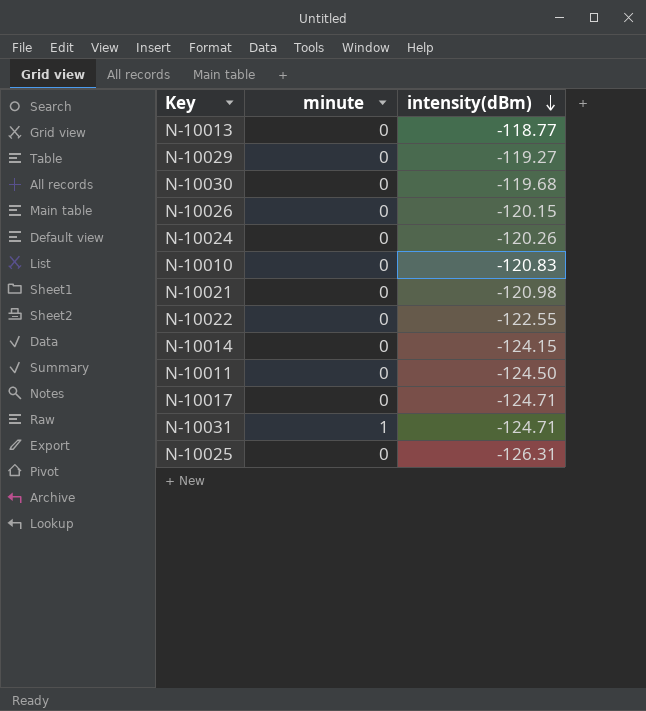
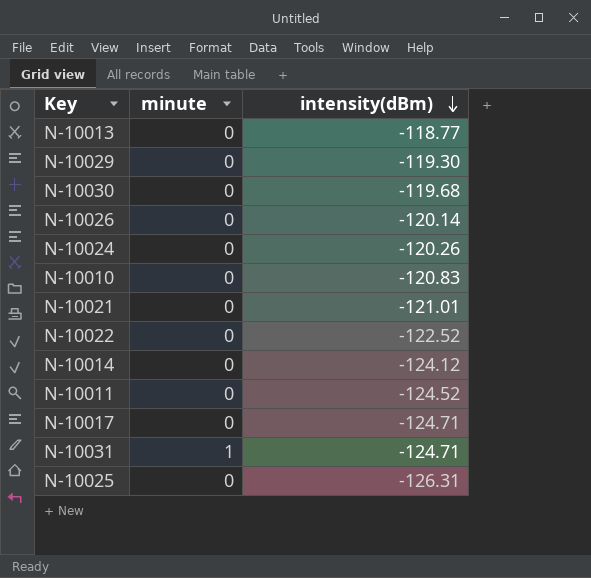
N-10029 | intensity(dBm): -119.27 -> -119.30
N-10026 | intensity(dBm): -120.15 -> -120.14
N-10021 | intensity(dBm): -120.98 -> -121.01
N-10022 | intensity(dBm): -122.55 -> -122.52
N-10014 | intensity(dBm): -124.15 -> -124.12
N-10011 | intensity(dBm): -124.50 -> -124.52

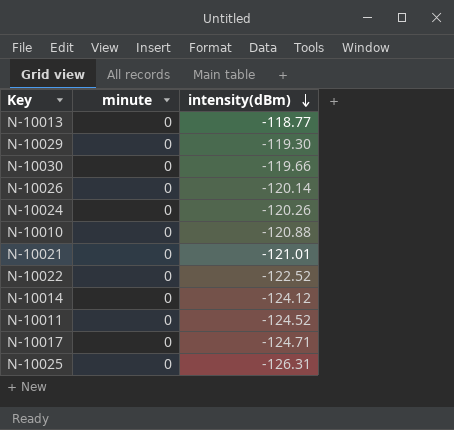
row N-10031: 1 | -124.71 -> none
N-10030 | intensity(dBm): -119.68 -> -119.66
N-10010 | intensity(dBm): -120.83 -> -120.88

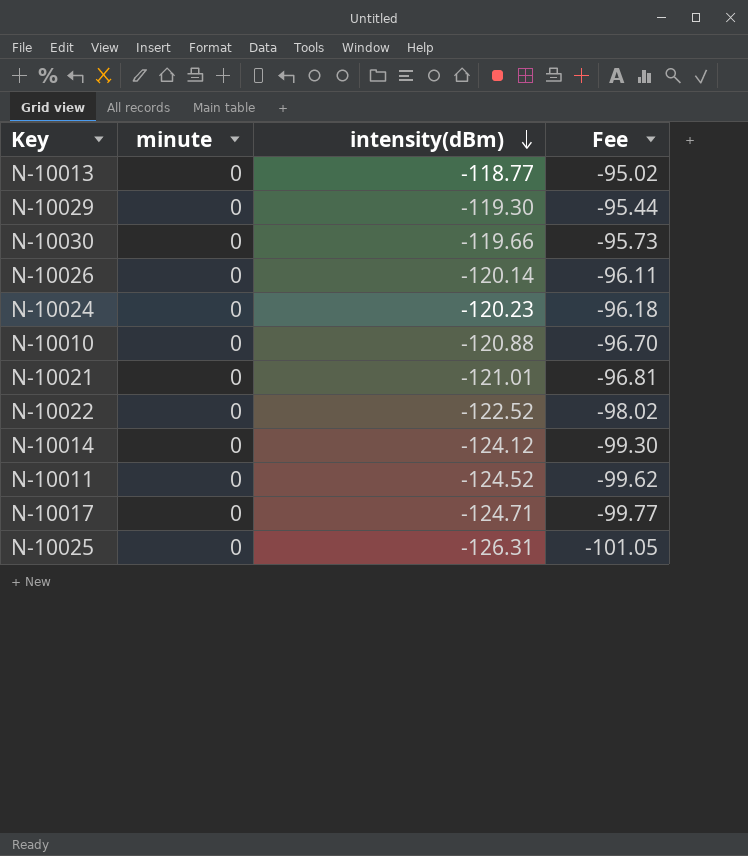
column Fee | formula: none -> [intensity(dBm)] * 0.8
N-10024 | intensity(dBm): -120.26 -> -120.23

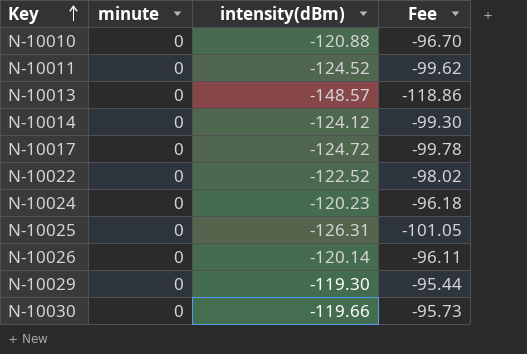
row order: intensity(dBm) descending -> Key ascending
row N-10021: 0 | -121.01 | -96.81 -> none
N-10013 | intensity(dBm): -118.77 -> -148.57
N-10013 | Fee: -95.02 -> -118.86
N-10017 | intensity(dBm): -124.71 -> -124.72
N-10017 | Fee: -99.77 -> -99.78

